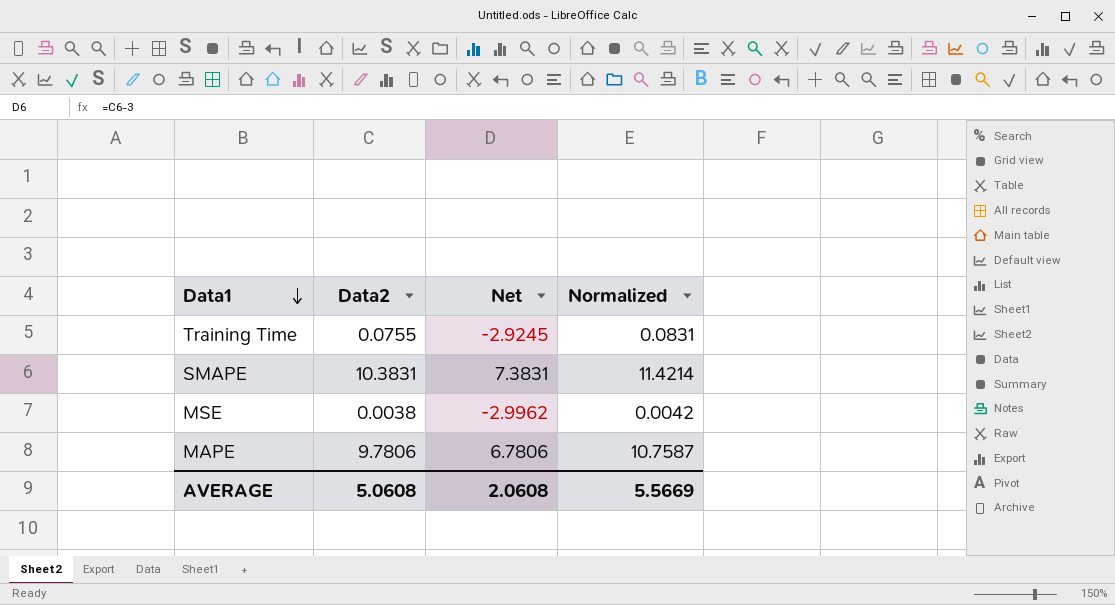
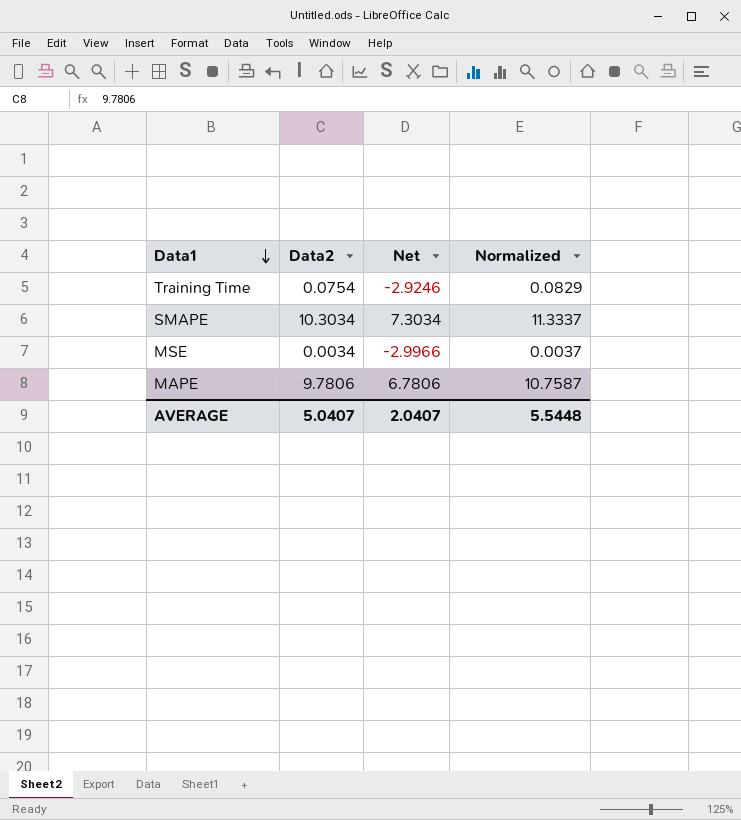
Training Time | Data2: 0.0755 -> 0.0754
Training Time | Net: -2.9245 -> -2.9246
Training Time | Normalized: 0.0831 -> 0.0829
SMAPE | Data2: 10.3831 -> 10.3034
SMAPE | Net: 7.3831 -> 7.3034
SMAPE | Normalized: 11.4214 -> 11.3337
MSE | Data2: 0.0038 -> 0.0034
MSE | Net: -2.9962 -> -2.9966
MSE | Normalized: 0.0042 -> 0.0037
AVERAGE | Data2: 5.0608 -> 5.0407
AVERAGE | Net: 2.0608 -> 2.0407
AVERAGE | Normalized: 5.5669 -> 5.5448

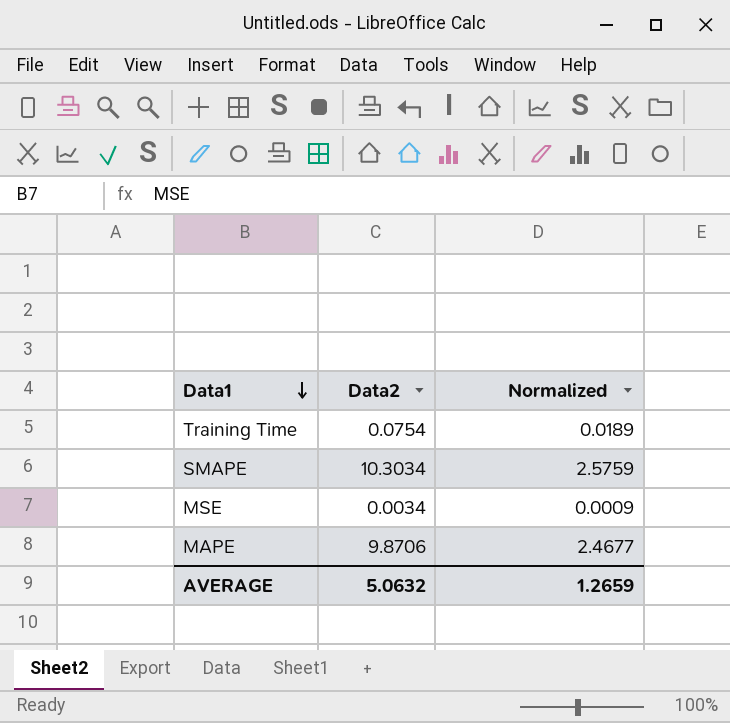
column Net | formula: [Data2] - 3 -> none
column Normalized | formula: [Data2] * 1.1 -> [Data2] * 0.25
MAPE | Data2: 9.7806 -> 9.8706
AVERAGE | Data2: 5.0407 -> 5.0632
AVERAGE | Normalized: 5.5448 -> 1.2659

